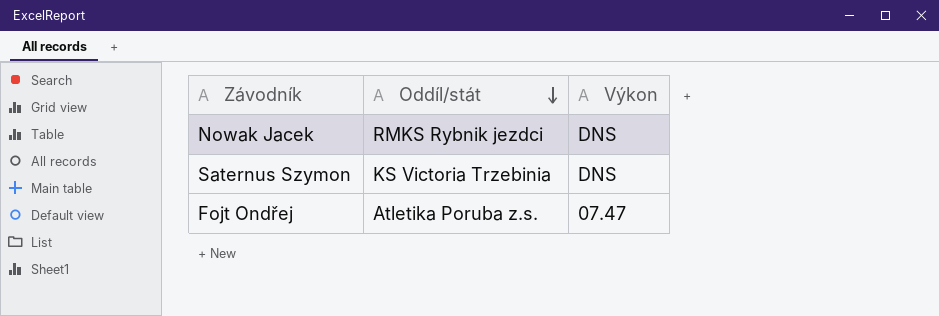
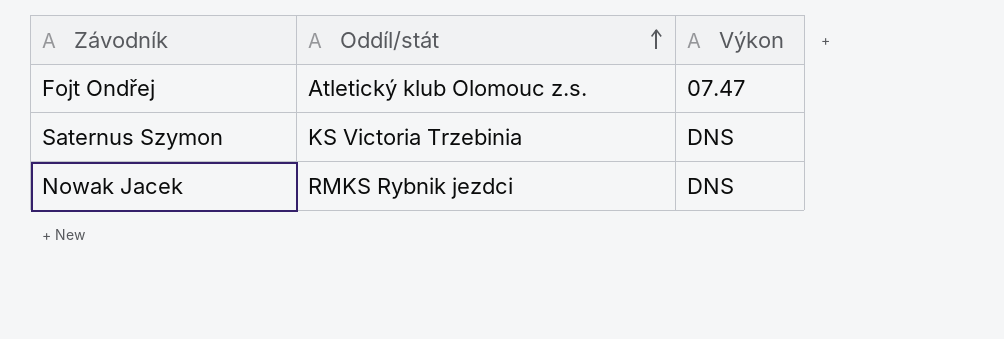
row order: Oddíl/stát descending -> Oddíl/stát ascending
Fojt Ondřej | Oddíl/stát: Atletika Poruba z.s. -> Atletický klub Olomouc z.s.

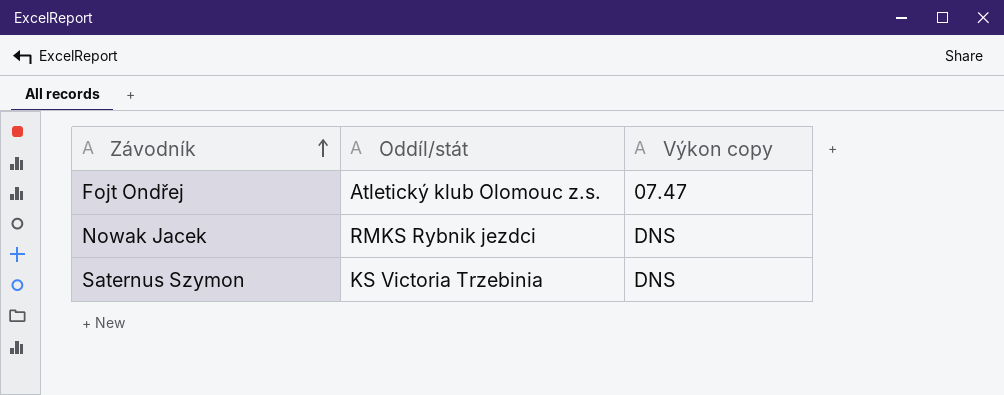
row order: Oddíl/stát ascending -> Závodník ascending
column name: Výkon -> Výkon copy

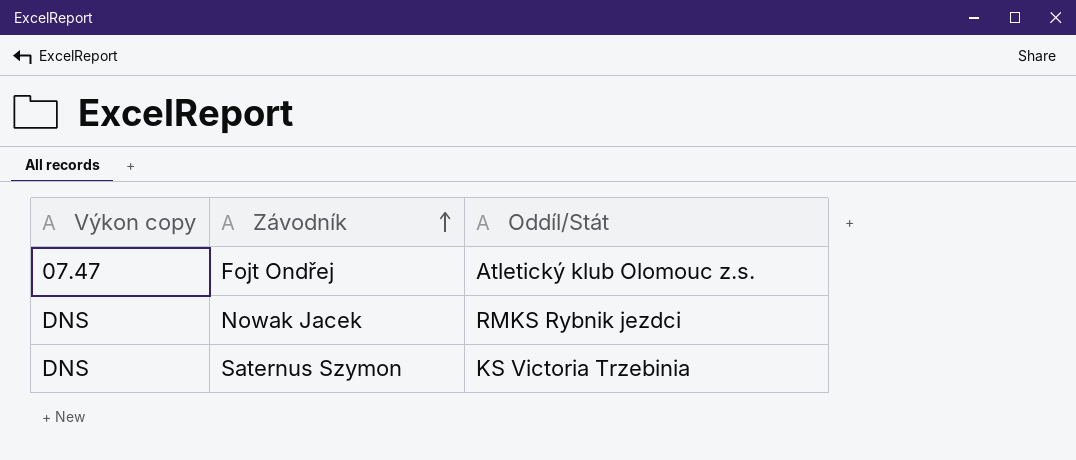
column Výkon copy | position: 3 -> 1
column name: Oddíl/stát -> Oddíl/Stát

